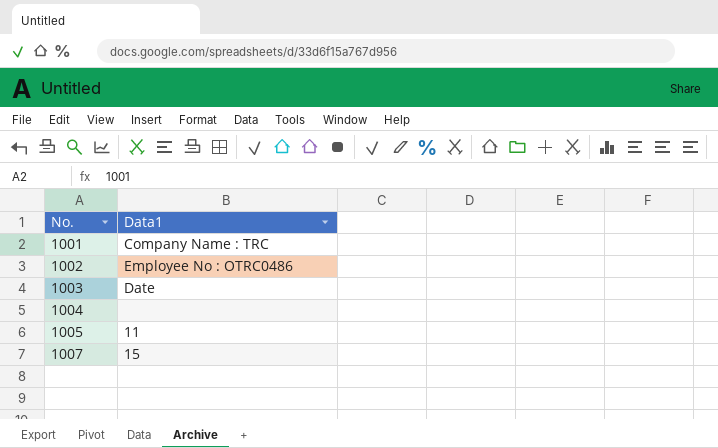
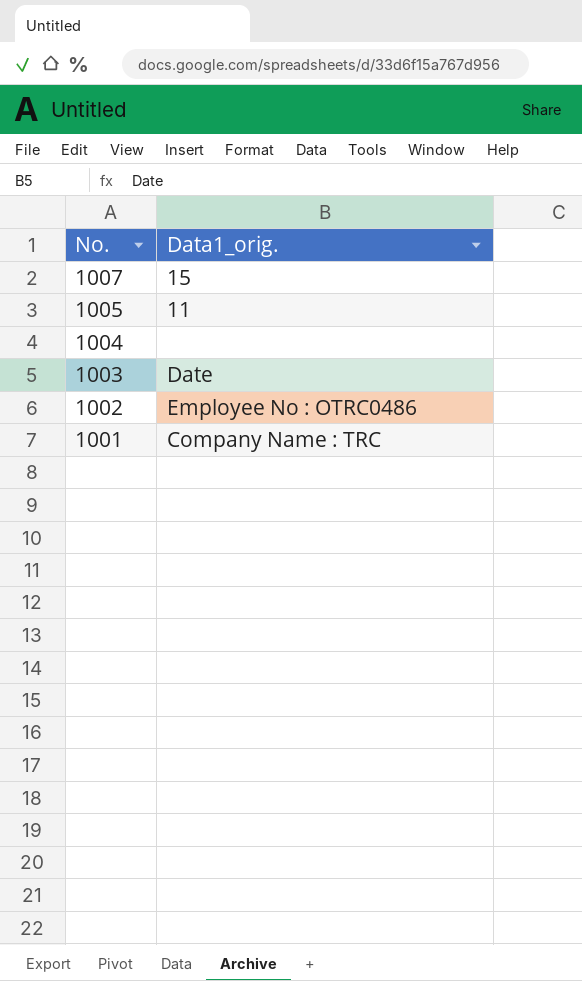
row order: No. ascending -> No. descending
column name: Data1 -> Data1_orig.

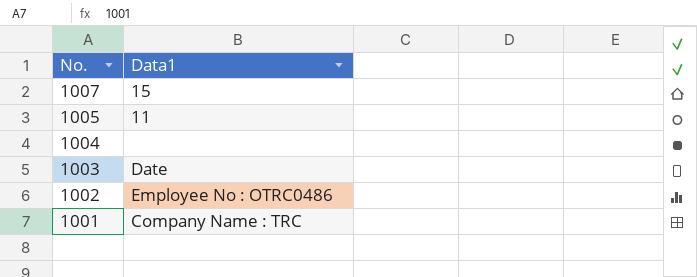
column name: Data1_orig. -> Data1

